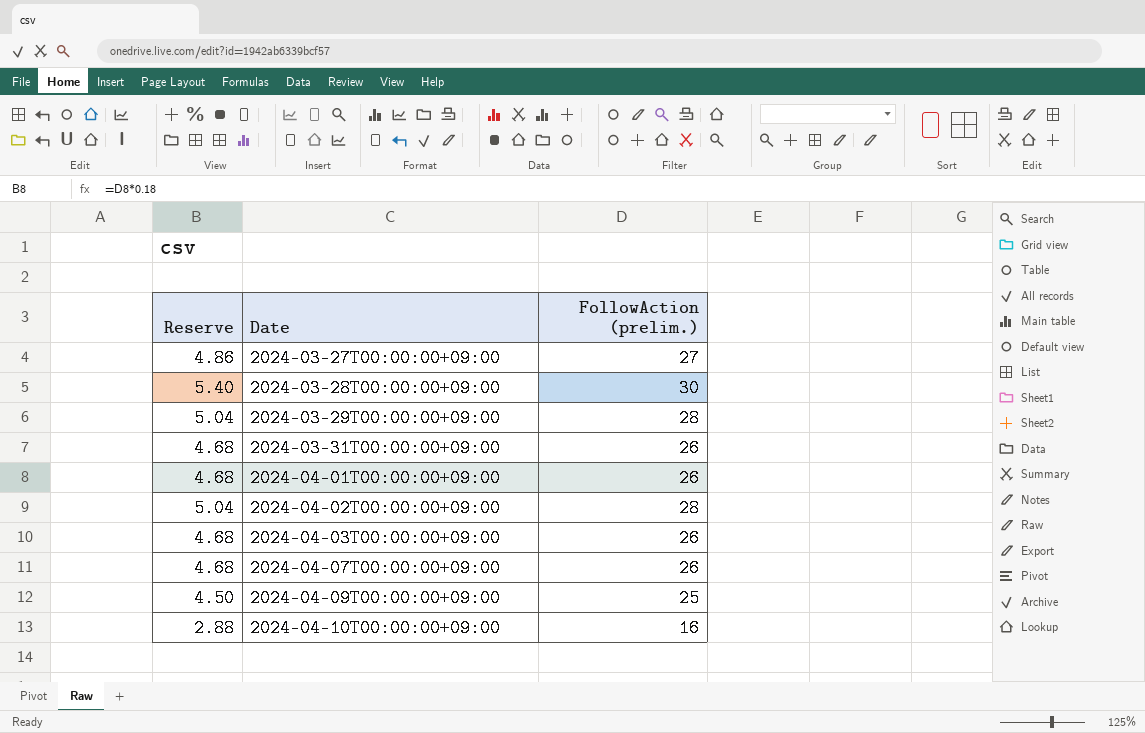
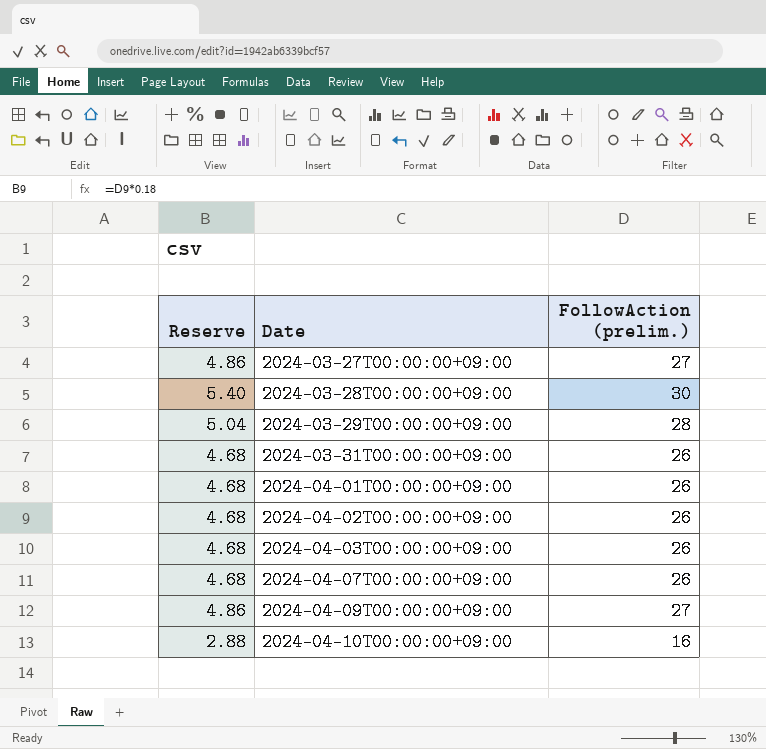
2024-04-02T00:00:00+09:00 | Reserve: 5.04 -> 4.68
2024-04-02T00:00:00+09:00 | FollowAction (prelim.): 28 -> 26
2024-04-09T00:00:00+09:00 | Reserve: 4.50 -> 4.86
2024-04-09T00:00:00+09:00 | FollowAction (prelim.): 25 -> 27

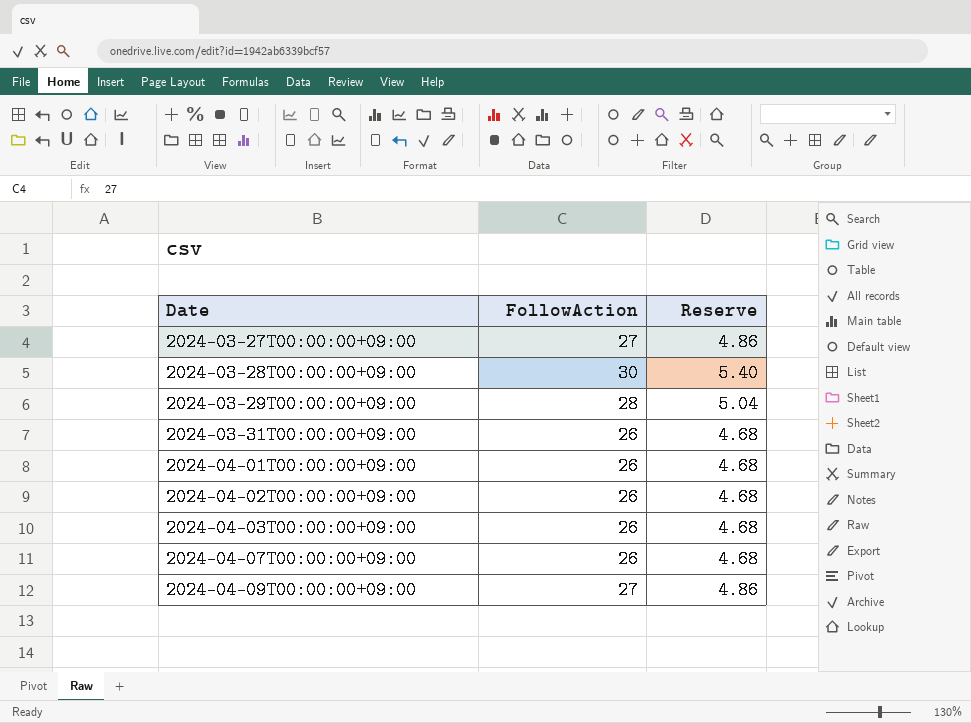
column name: FollowAction (prelim.) -> FollowAction
column Reserve | position: 1 -> 3
row 2024-04-10T00:00:00+09:00: 2.88 | 16 -> none

